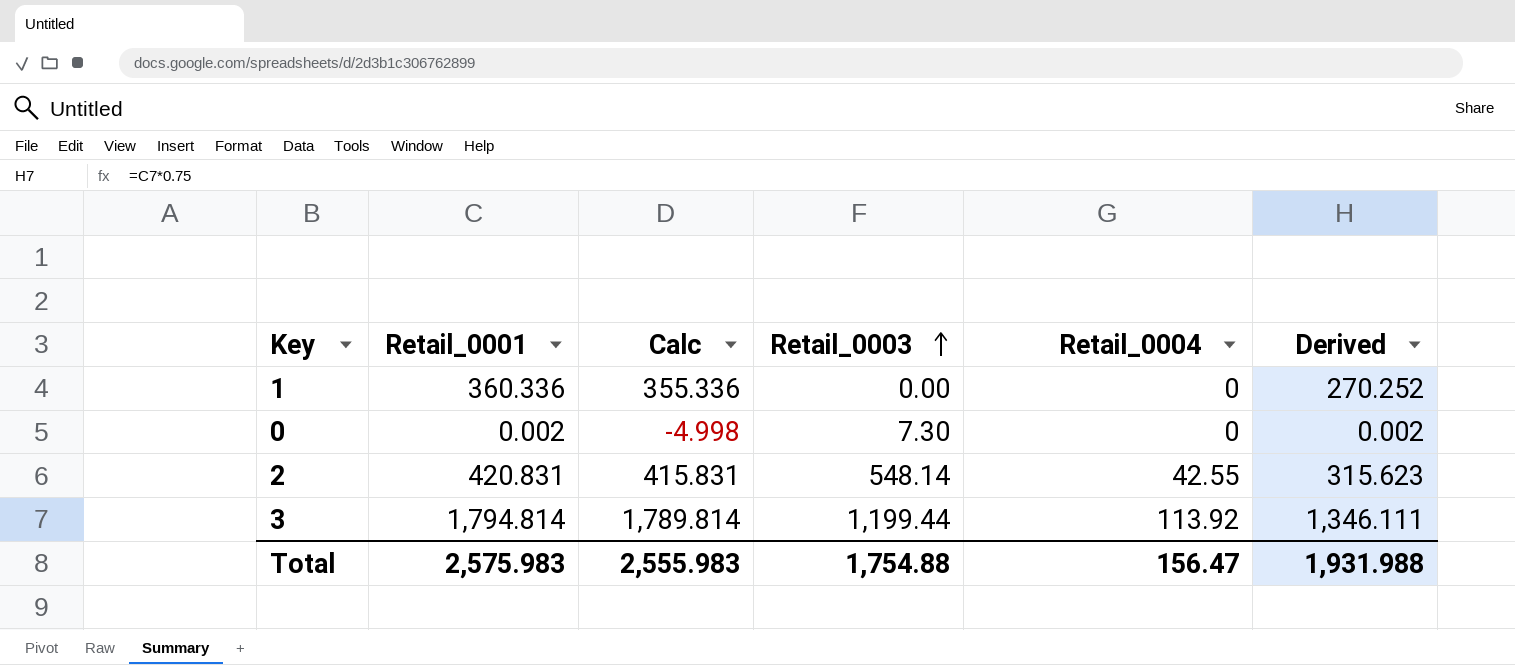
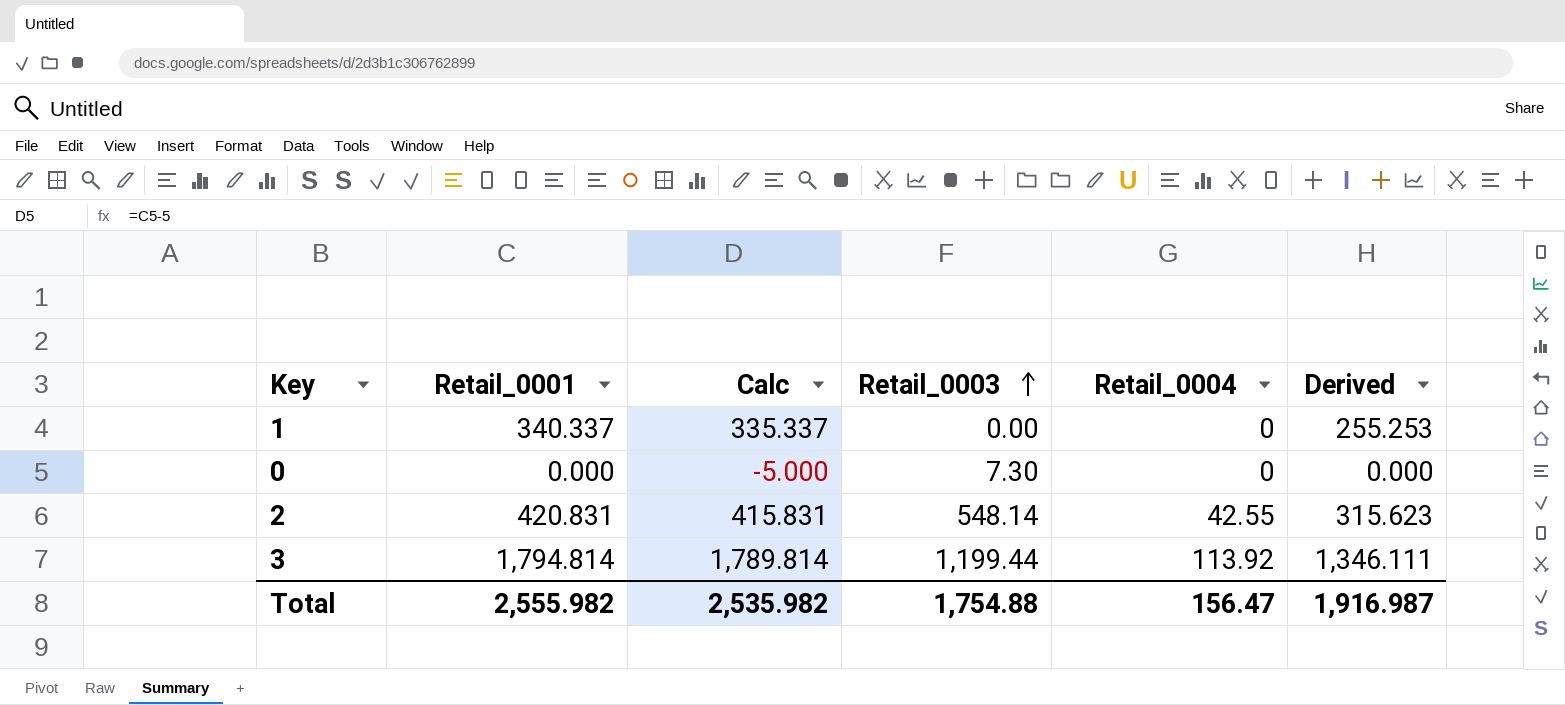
1 | Retail_0001: 360.336 -> 340.337
1 | Calc: 355.336 -> 335.337
1 | Derived: 270.252 -> 255.253
0 | Retail_0001: 0.002 -> 0.000
0 | Calc: -4.998 -> -5.000
0 | Derived: 0.002 -> 0.000
Total | Retail_0001: 2,575.983 -> 2,555.982
Total | Calc: 2,555.983 -> 2,535.982
Total | Derived: 1,931.988 -> 1,916.987

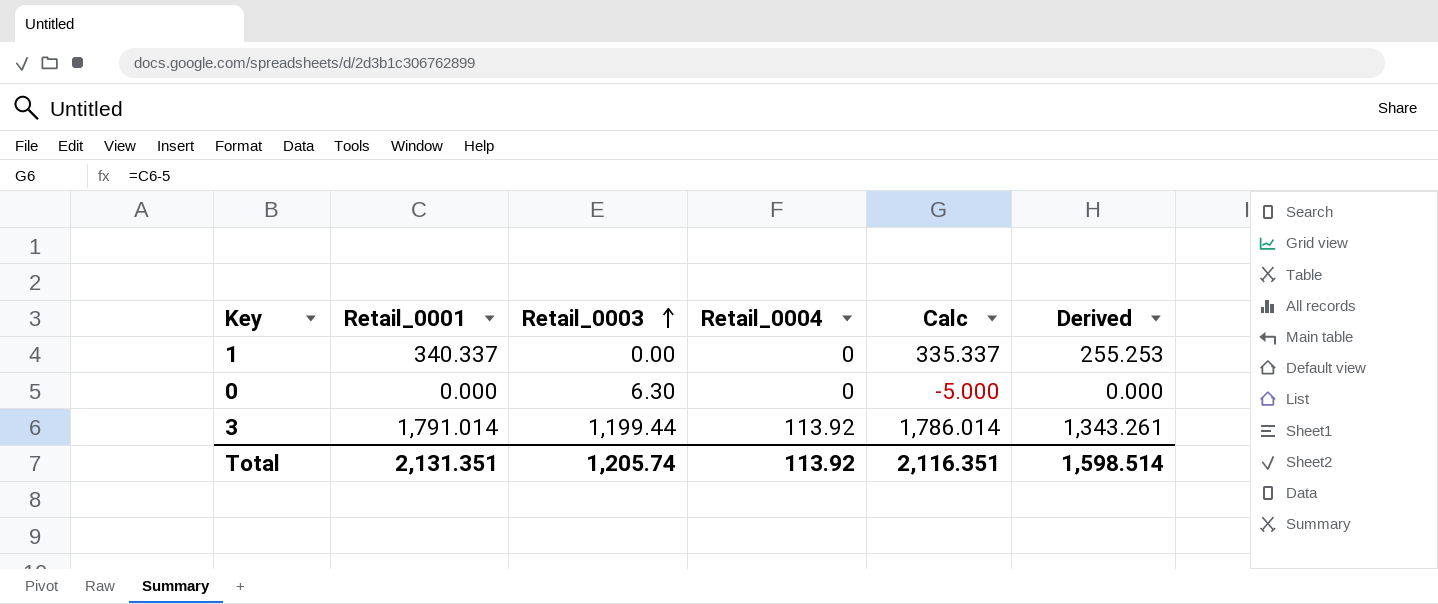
column Calc | position: 3 -> 5
row 2: 420.831 | 415.831 | 548.14 | 42.55 | 315.623 -> none
0 | Retail_0003: 7.30 -> 6.30
3 | Retail_0001: 1,794.814 -> 1,791.014
3 | Calc: 1,789.814 -> 1,786.014
3 | Derived: 1,346.111 -> 1,343.261
Total | Retail_0001: 2,555.982 -> 2,131.351
Total | Retail_0003: 1,754.88 -> 1,205.74
Total | Retail_0004: 156.47 -> 113.92
Total | Calc: 2,535.982 -> 2,116.351
Total | Derived: 1,916.987 -> 1,598.514

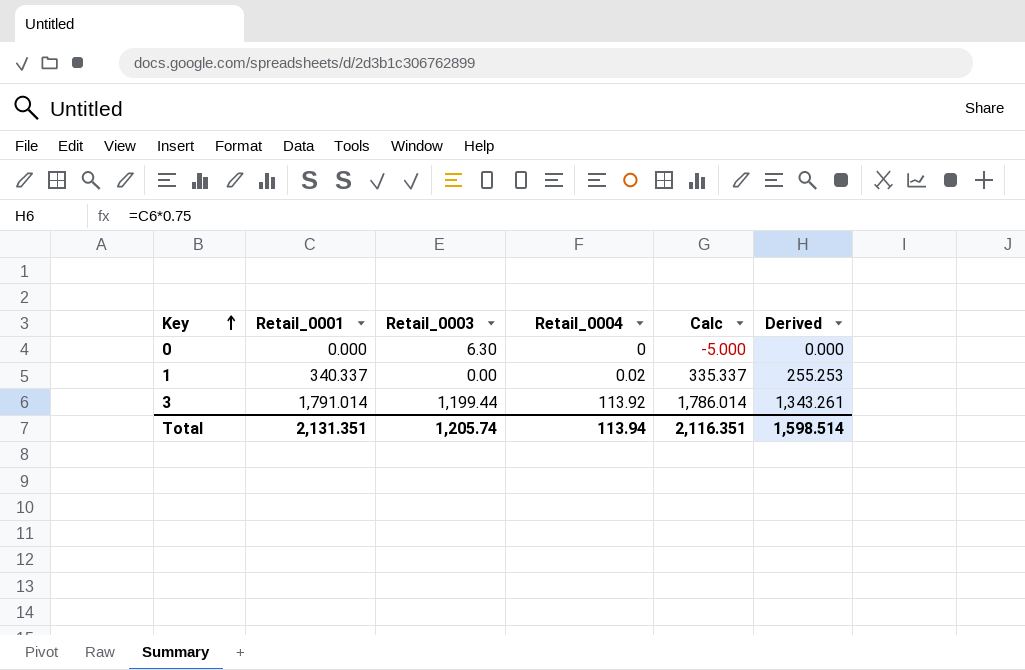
row order: Retail_0003 ascending -> Key ascending
1 | Retail_0004: 0 -> 0.02
Total | Retail_0004: 113.92 -> 113.94

